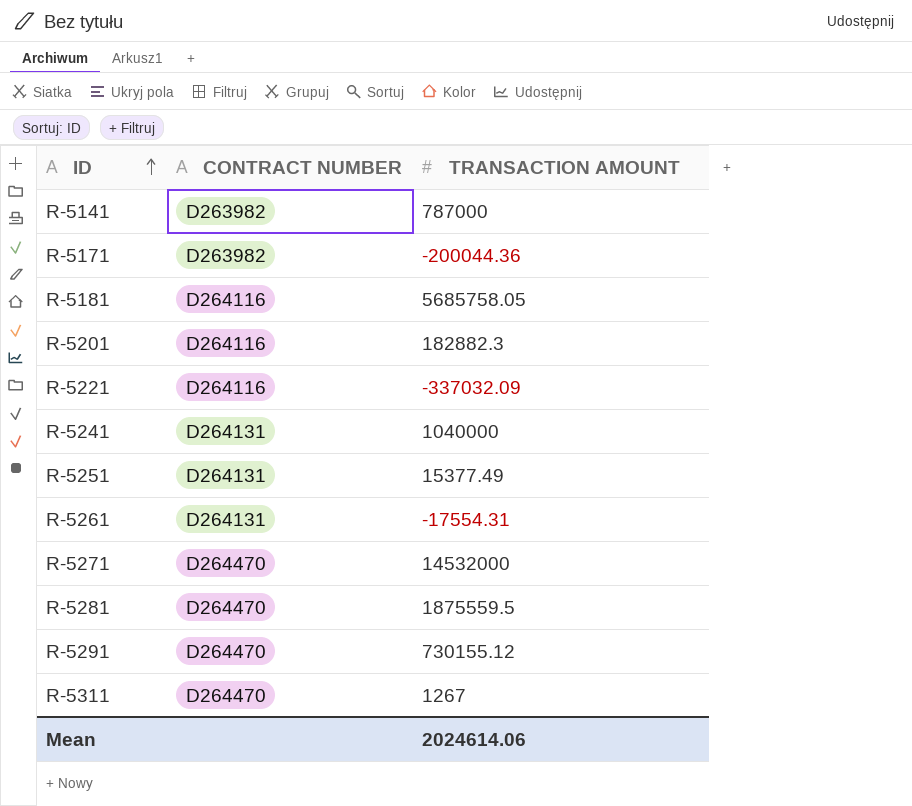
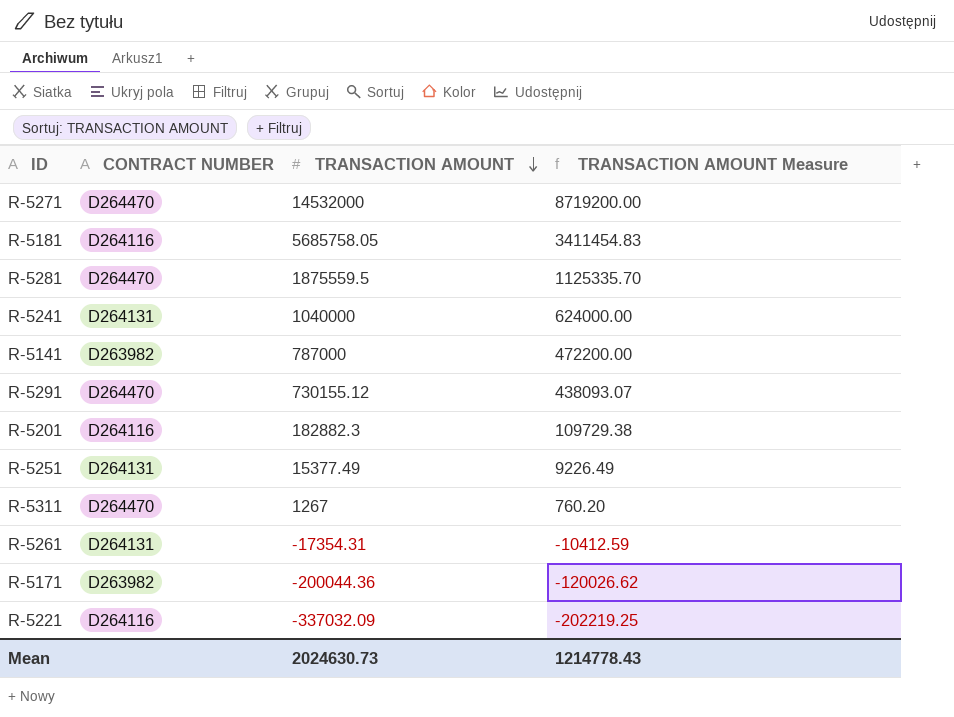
row order: ID ascending -> TRANSACTION AMOUNT descending
column TRANSACTION AMOUNT Measure | formula: none -> [TRANSACTION AMOUNT] * 0.6
R-5261 | TRANSACTION AMOUNT: -17554.31 -> -17354.31
Mean | TRANSACTION AMOUNT: 2024614.06 -> 2024630.73

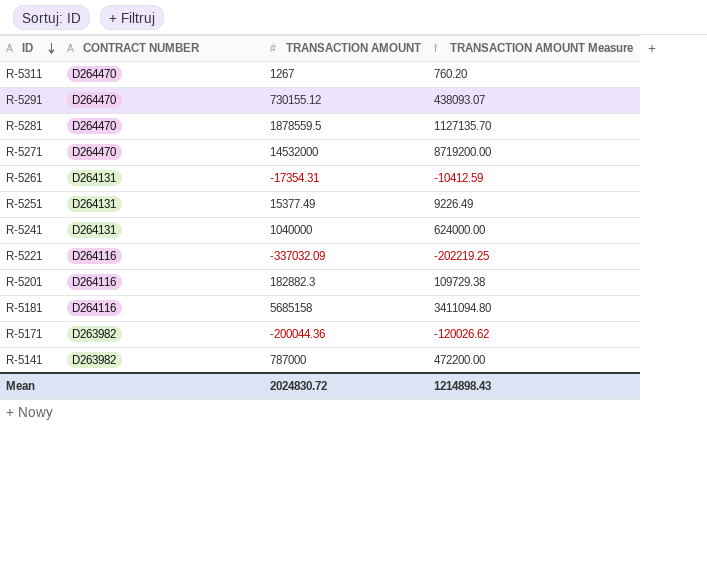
row order: TRANSACTION AMOUNT descending -> ID descending
R-5281 | TRANSACTION AMOUNT: 1875559.5 -> 1878559.5
R-5281 | TRANSACTION AMOUNT Measure: 1125335.70 -> 1127135.70
R-5181 | TRANSACTION AMOUNT: 5685758.05 -> 5685158
R-5181 | TRANSACTION AMOUNT Measure: 3411454.83 -> 3411094.80
Mean | TRANSACTION AMOUNT: 2024630.73 -> 2024830.72
Mean | TRANSACTION AMOUNT Measure: 1214778.43 -> 1214898.43

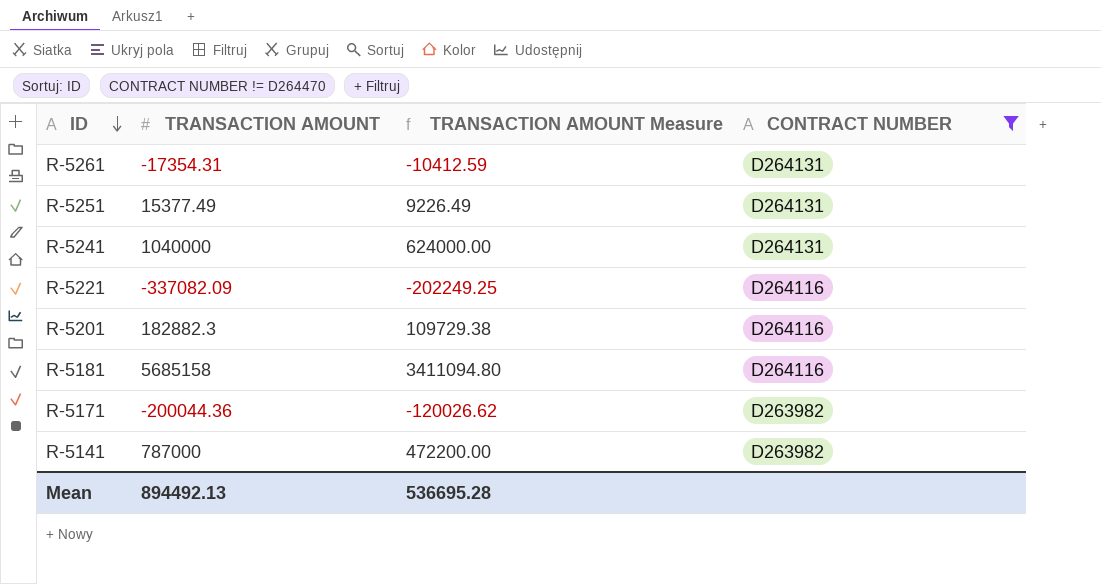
filter: none -> CONTRACT NUMBER != D264470
column CONTRACT NUMBER | position: 2 -> 4
R-5221 | TRANSACTION AMOUNT: -337032.09 -> -337082.09
R-5221 | TRANSACTION AMOUNT Measure: -202219.25 -> -202249.25
Mean | TRANSACTION AMOUNT: 2024830.72 -> 894492.13
Mean | TRANSACTION AMOUNT Measure: 1214898.43 -> 536695.28

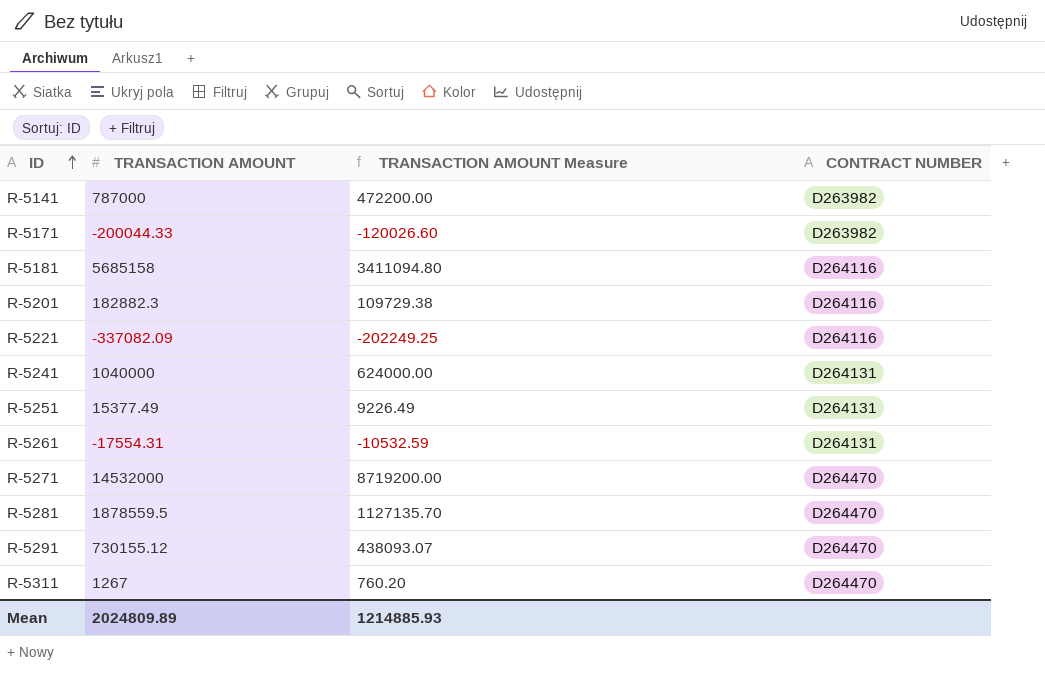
filter: CONTRACT NUMBER != D264470 -> none
row order: ID descending -> ID ascending
R-5171 | TRANSACTION AMOUNT: -200044.36 -> -200044.33
R-5171 | TRANSACTION AMOUNT Measure: -120026.62 -> -120026.60
R-5261 | TRANSACTION AMOUNT: -17354.31 -> -17554.31
R-5261 | TRANSACTION AMOUNT Measure: -10412.59 -> -10532.59
Mean | TRANSACTION AMOUNT: 894492.13 -> 2024809.89
Mean | TRANSACTION AMOUNT Measure: 536695.28 -> 1214885.93

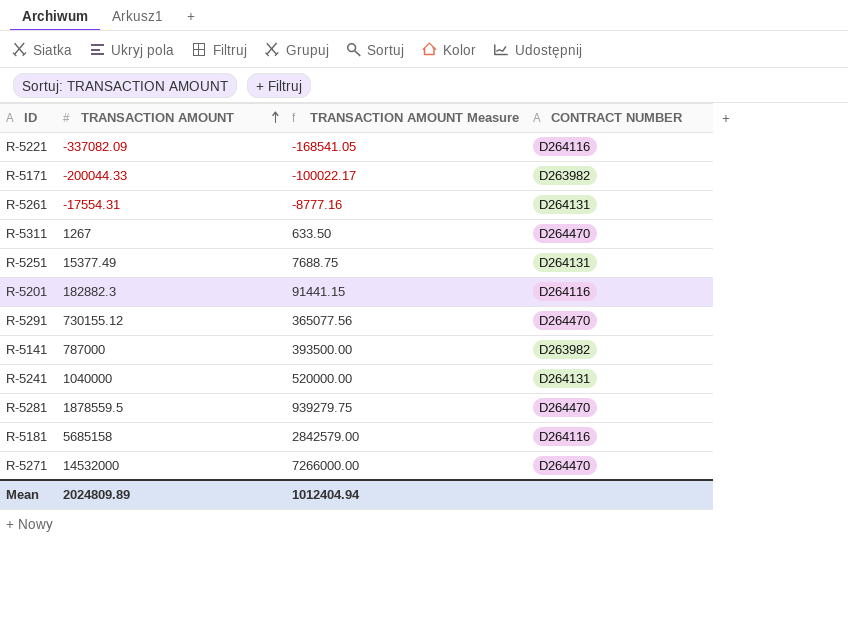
row order: ID ascending -> TRANSACTION AMOUNT ascending
column TRANSACTION AMOUNT Measure | formula: [TRANSACTION AMOUNT] * 0.6 -> [TRANSACTION AMOUNT] * 0.5
Mean | TRANSACTION AMOUNT Measure: 1214885.93 -> 1012404.94

